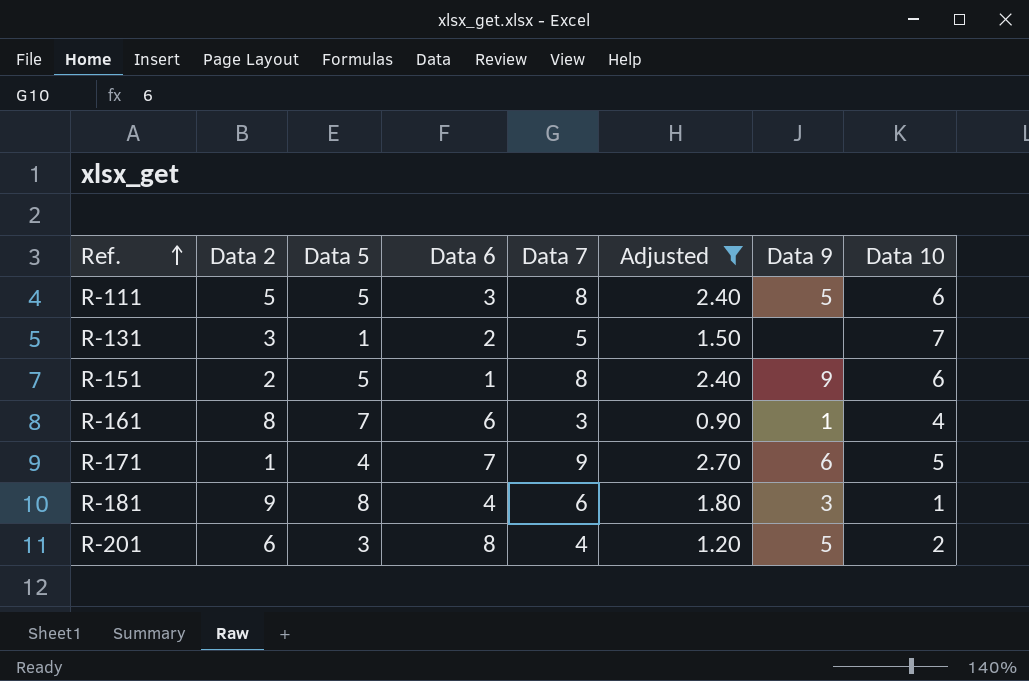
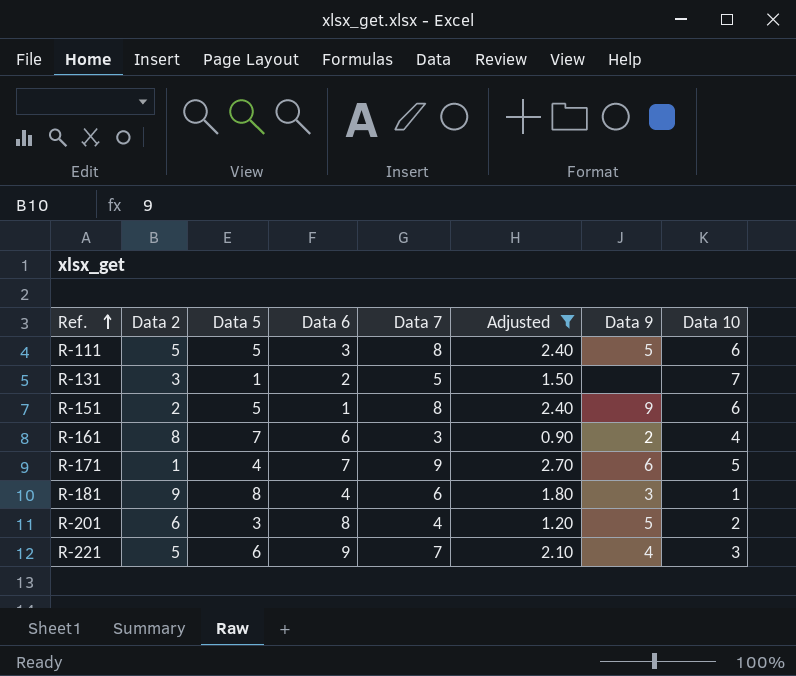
R-161 | Data 9: 1 -> 2
row R-221: none -> 5 | 6 | 9 | 7 | 2.10 | 4 | 3

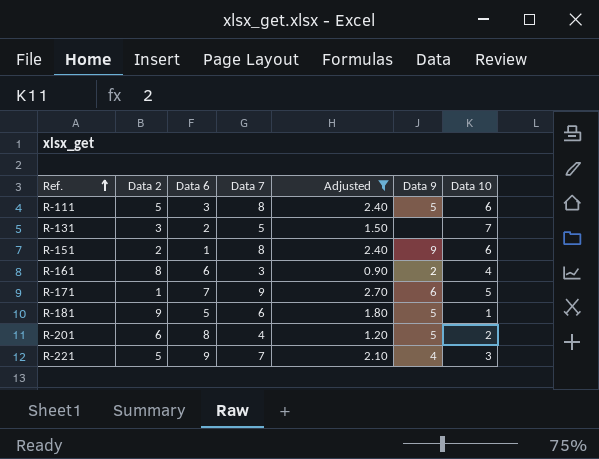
column Data 5 | position: 3 -> none
R-181 | Data 6: 4 -> 5
R-181 | Data 9: 3 -> 5

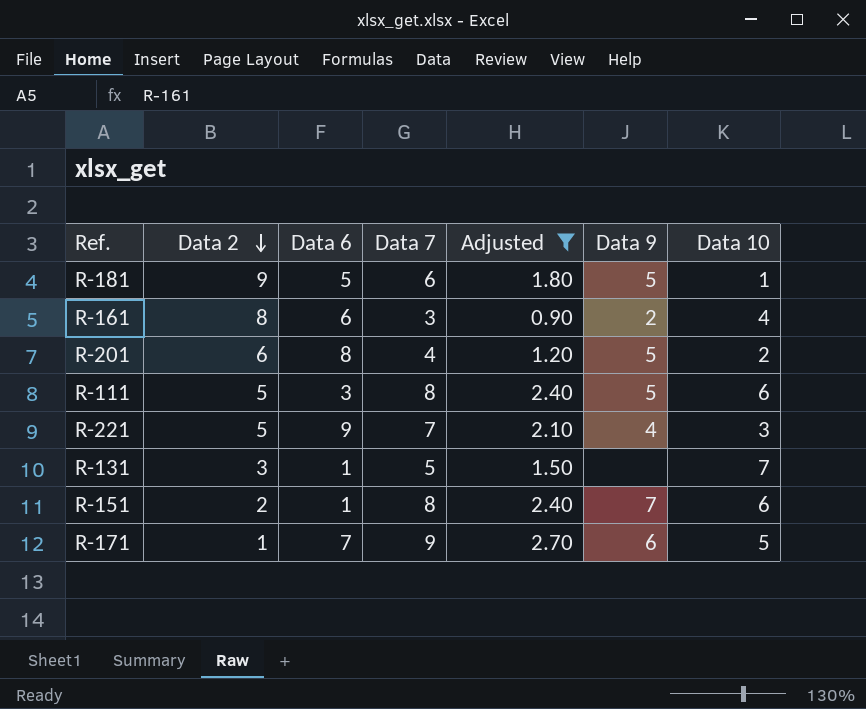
row order: Ref. ascending -> Data 2 descending
R-131 | Data 6: 2 -> 1
R-151 | Data 9: 9 -> 7

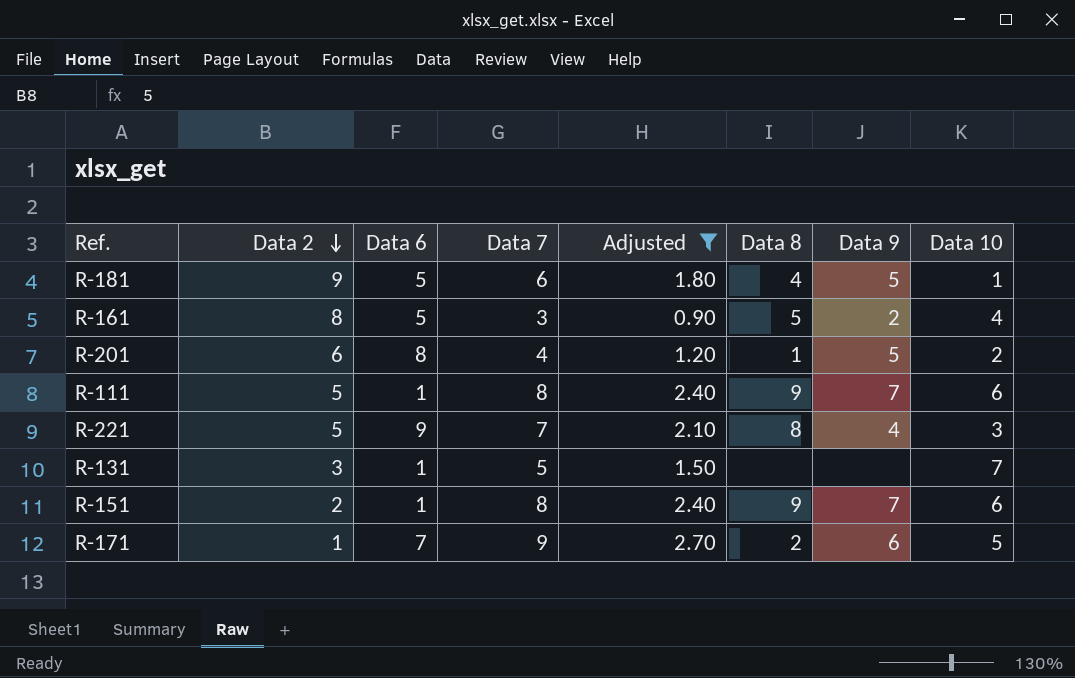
column Data 8 | position: none -> 6
R-161 | Data 6: 6 -> 5
R-111 | Data 6: 3 -> 1
R-111 | Data 9: 5 -> 7

